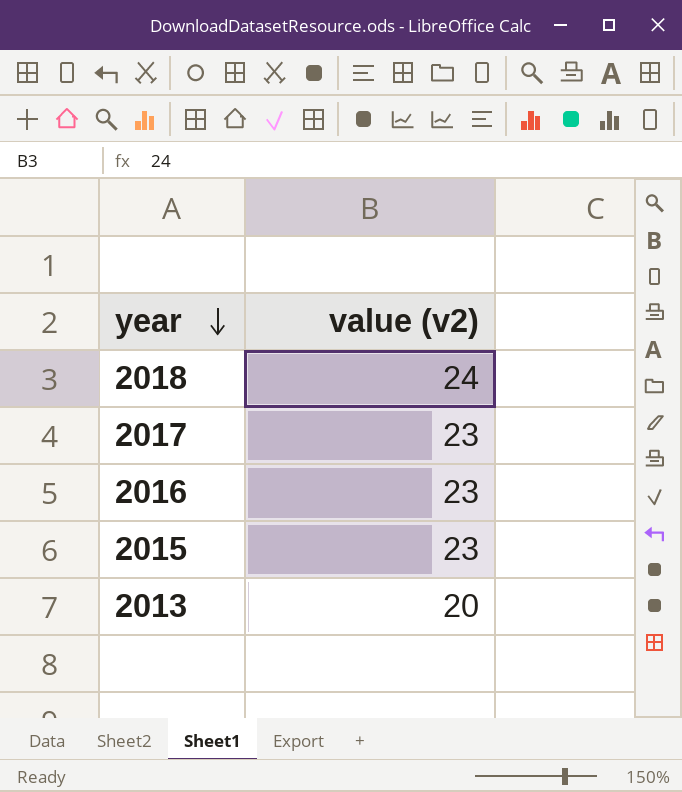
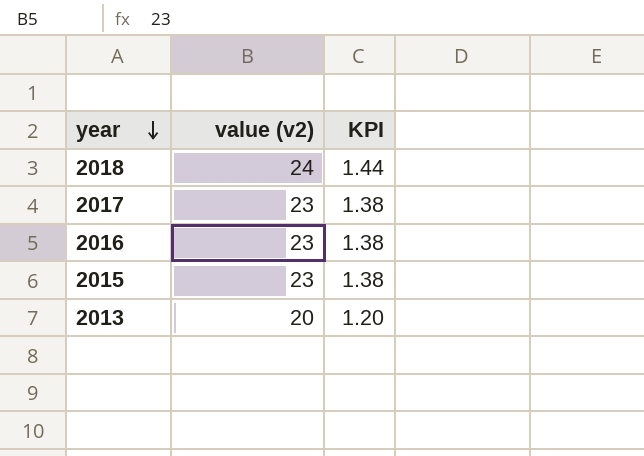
column KPI | formula: none -> [value (v2)] * 0.06

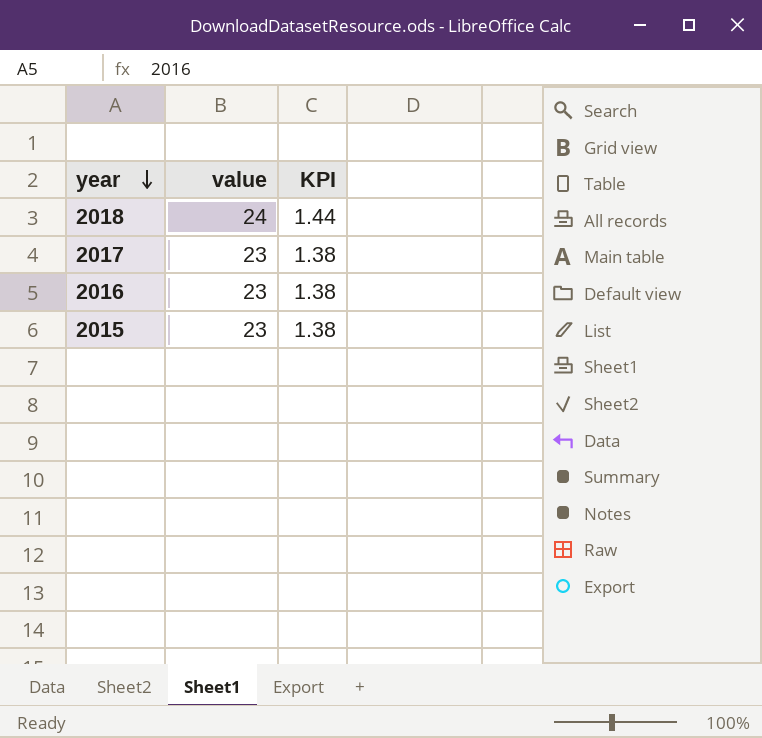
column name: value (v2) -> value
row 2013: 20 | 1.20 -> none

